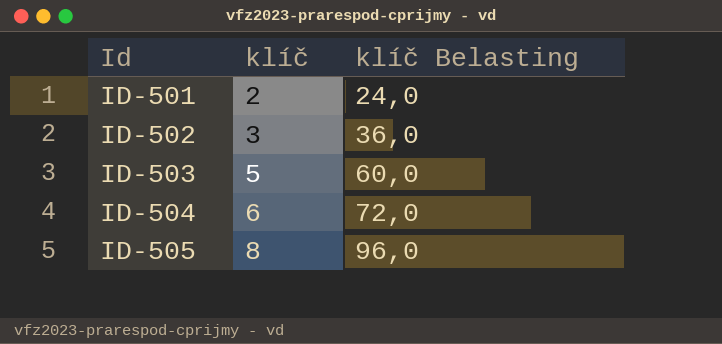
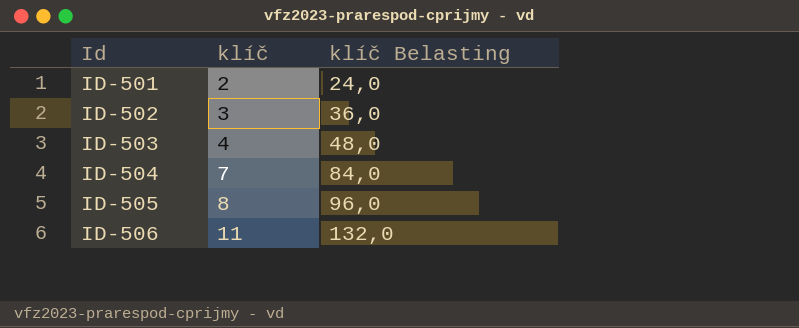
ID-503 | klíč: 5 -> 4
ID-503 | klíč Belasting: 60,0 -> 48,0
ID-504 | klíč: 6 -> 7
ID-504 | klíč Belasting: 72,0 -> 84,0
row ID-506: none -> 11 | 132,0

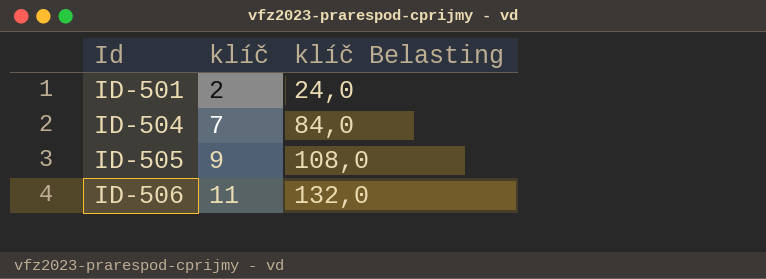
row ID-502: 3 | 36,0 -> none
row ID-503: 4 | 48,0 -> none
ID-505 | klíč: 8 -> 9
ID-505 | klíč Belasting: 96,0 -> 108,0

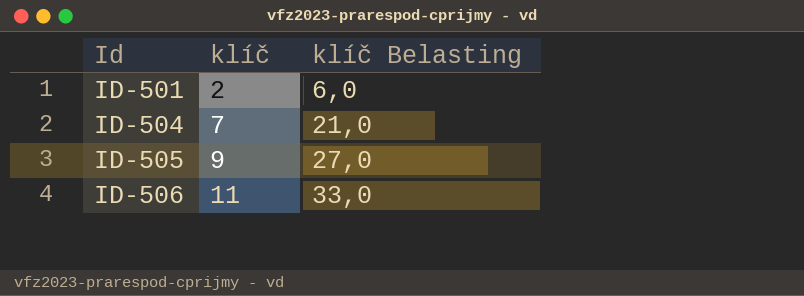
column klíč Belasting | formula: [klíč] * 12 -> [klíč] * 3

